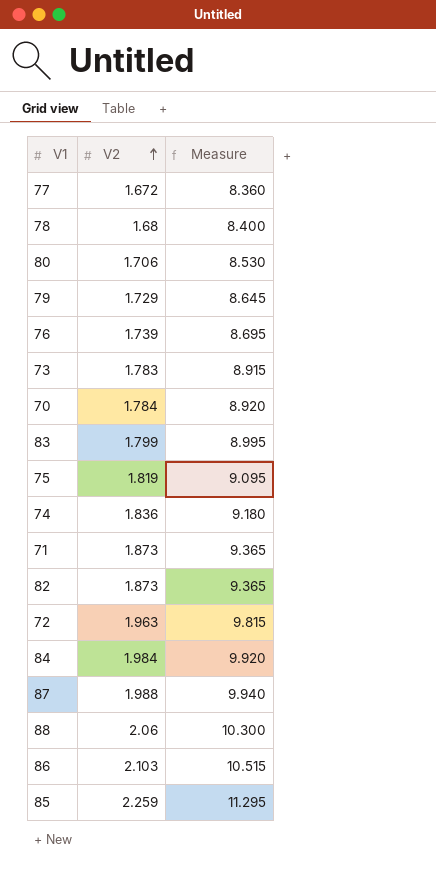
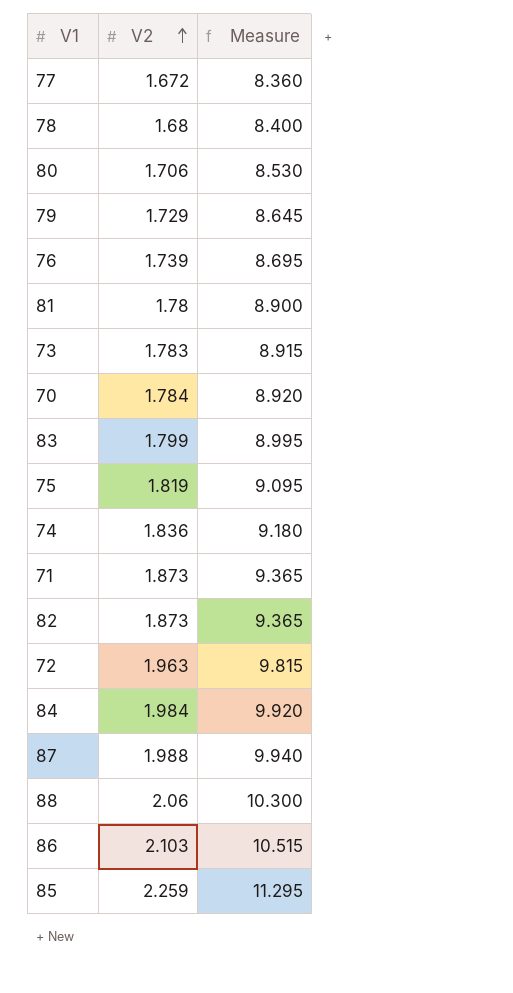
row 81: none -> 1.78 | 8.900

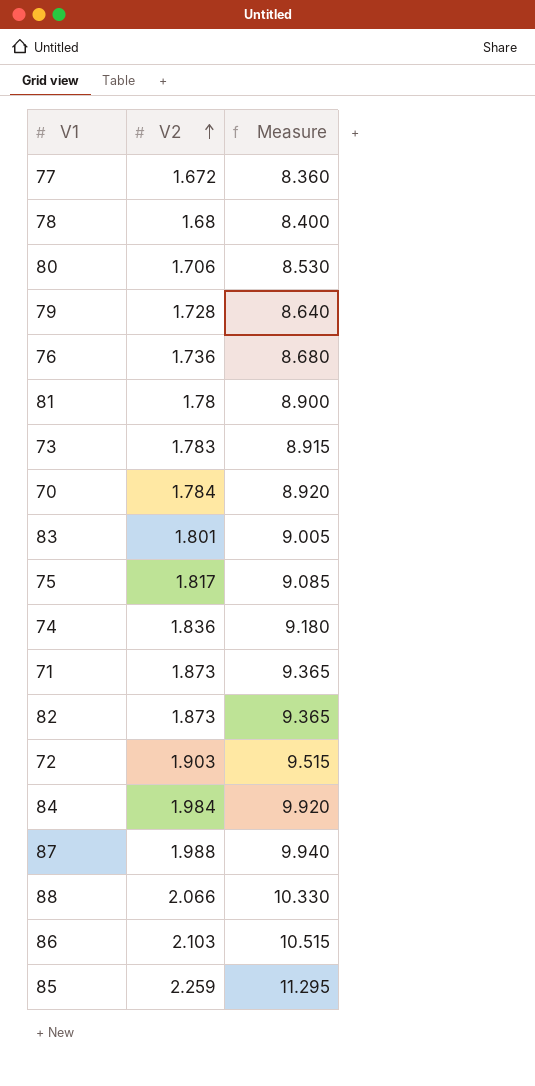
79 | V2: 1.729 -> 1.728
79 | Measure: 8.645 -> 8.640
76 | V2: 1.739 -> 1.736
76 | Measure: 8.695 -> 8.680
83 | V2: 1.799 -> 1.801
83 | Measure: 8.995 -> 9.005
75 | V2: 1.819 -> 1.817
75 | Measure: 9.095 -> 9.085
72 | V2: 1.963 -> 1.903
72 | Measure: 9.815 -> 9.515
88 | V2: 2.06 -> 2.066
88 | Measure: 10.300 -> 10.330

